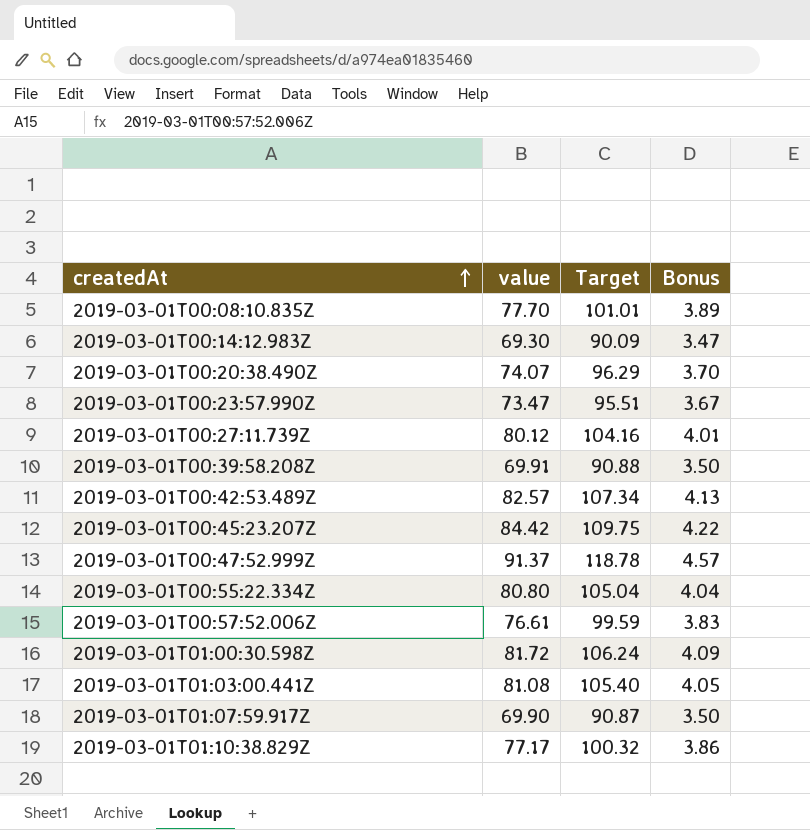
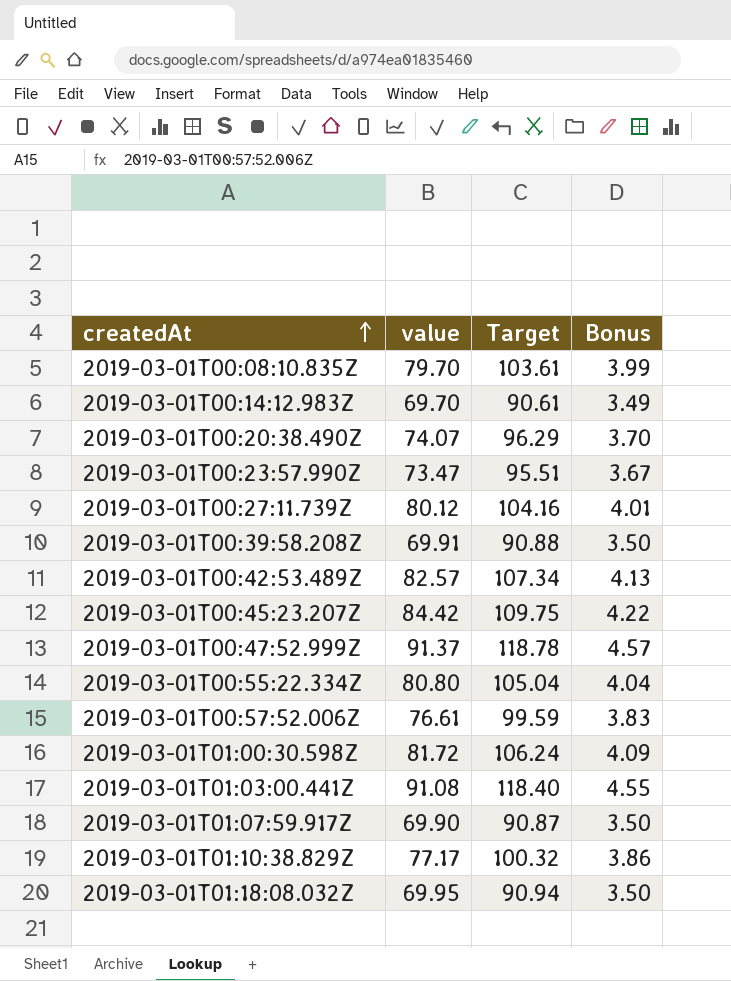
2019-03-01T00:08:10.835Z | value: 77.70 -> 79.70
2019-03-01T00:08:10.835Z | Target: 101.01 -> 103.61
2019-03-01T00:08:10.835Z | Bonus: 3.89 -> 3.99
2019-03-01T00:14:12.983Z | value: 69.30 -> 69.70
2019-03-01T00:14:12.983Z | Target: 90.09 -> 90.61
2019-03-01T00:14:12.983Z | Bonus: 3.47 -> 3.49
2019-03-01T01:03:00.441Z | value: 81.08 -> 91.08
2019-03-01T01:03:00.441Z | Target: 105.40 -> 118.40
2019-03-01T01:03:00.441Z | Bonus: 4.05 -> 4.55
row 2019-03-01T01:18:08.032Z: none -> 69.95 | 90.94 | 3.50

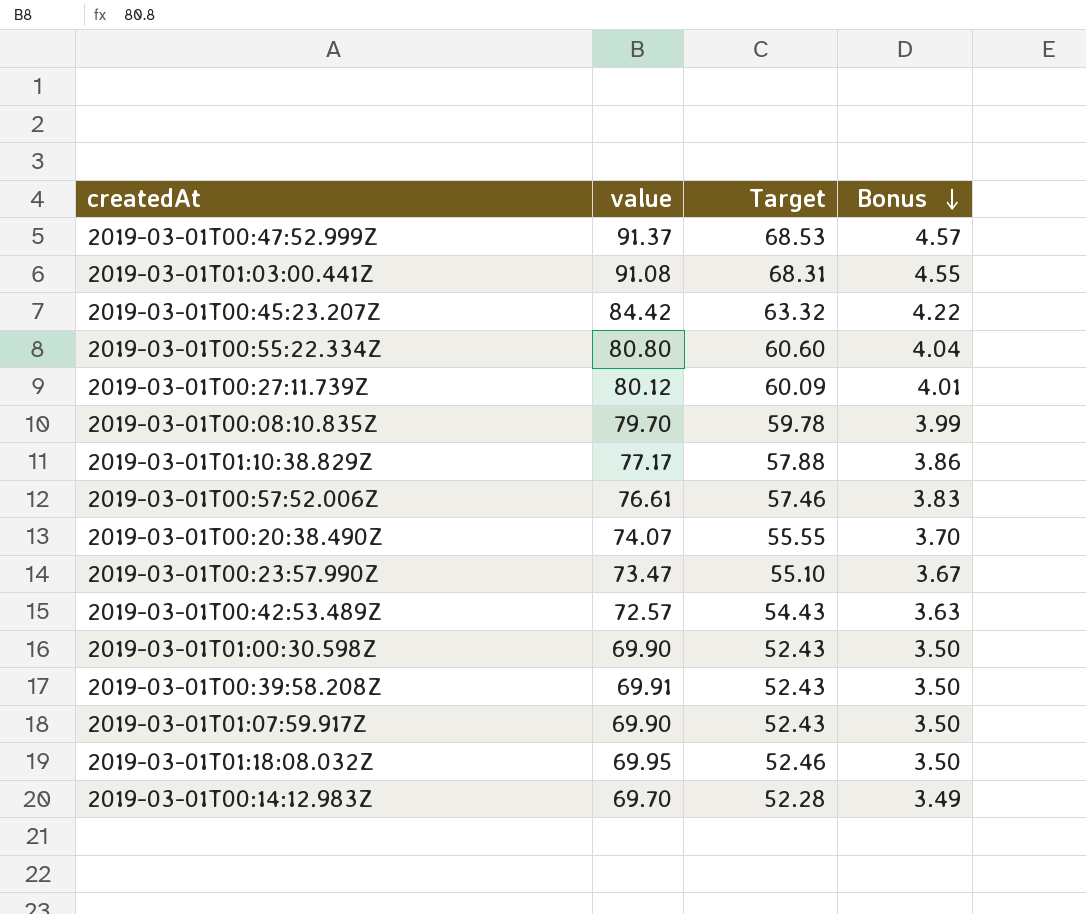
row order: createdAt ascending -> Bonus descending
column Target | formula: [value] * 1.3 -> [value] * 0.75
2019-03-01T00:42:53.489Z | value: 82.57 -> 72.57
2019-03-01T00:42:53.489Z | Bonus: 4.13 -> 3.63
2019-03-01T01:00:30.598Z | value: 81.72 -> 69.90
2019-03-01T01:00:30.598Z | Bonus: 4.09 -> 3.50

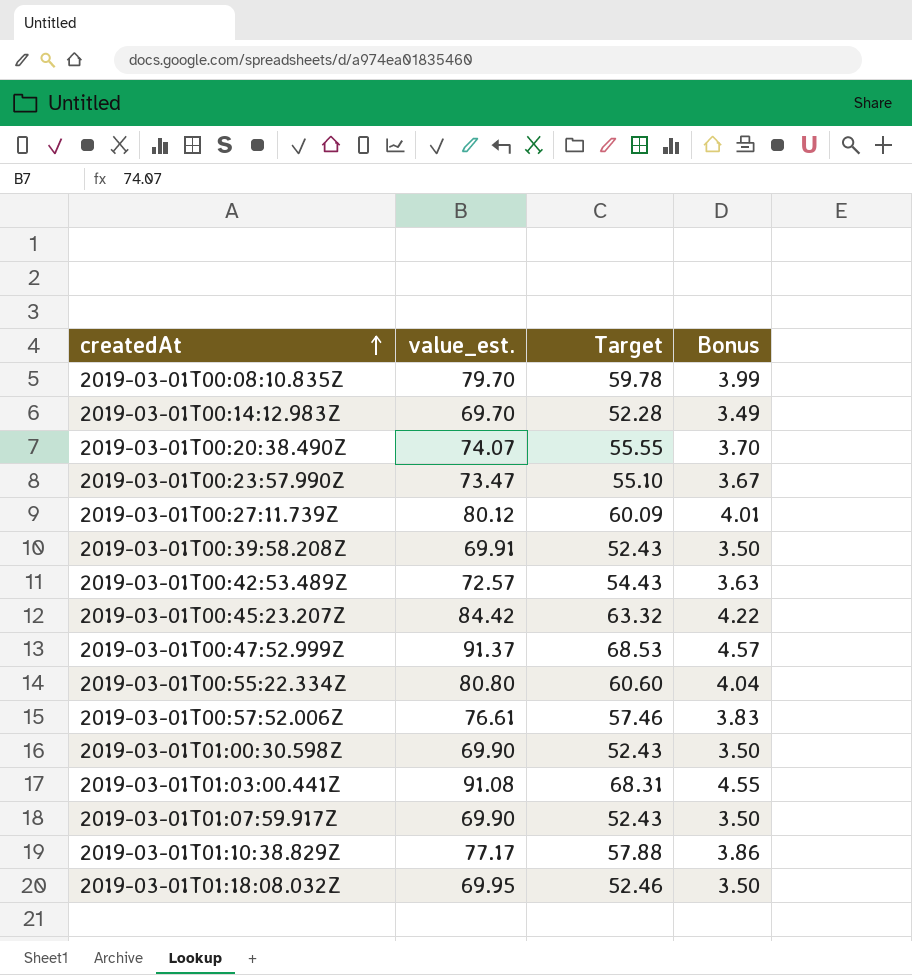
row order: Bonus descending -> createdAt ascending
column name: value -> value_est.

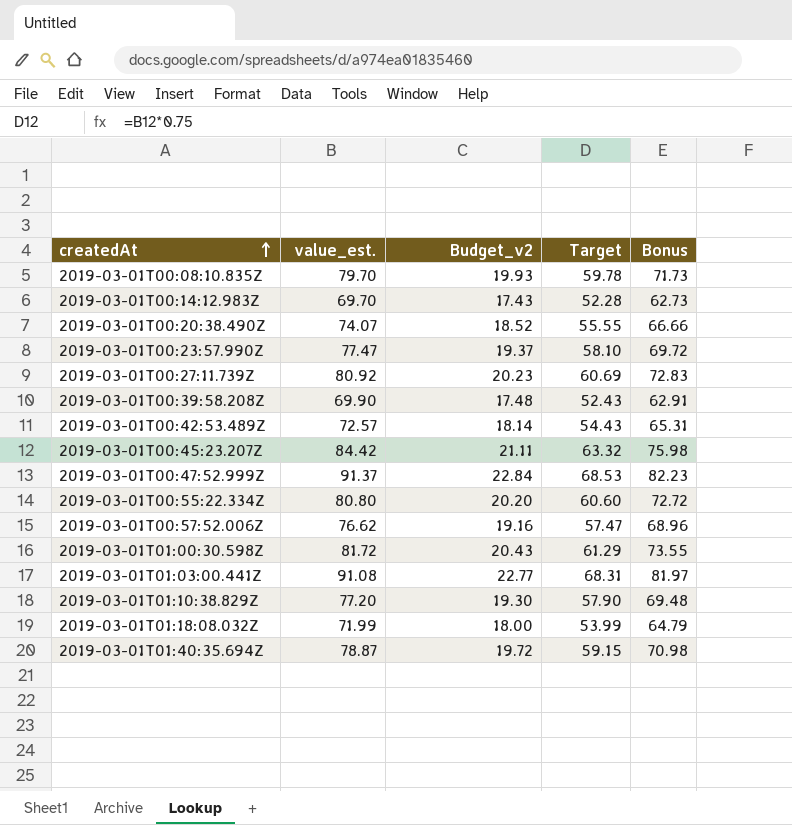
column Budget_v2 | formula: none -> [value_est.] * 0.25
column Bonus | formula: [value_est.] * 0.05 -> [value_est.] * 0.9
row 2019-03-01T01:07:59.917Z: 69.90 | 52.43 | 3.50 -> none
2019-03-01T00:23:57.990Z | value_est.: 73.47 -> 77.47
2019-03-01T00:23:57.990Z | Target: 55.10 -> 58.10
2019-03-01T00:27:11.739Z | value_est.: 80.12 -> 80.92
2019-03-01T00:27:11.739Z | Target: 60.09 -> 60.69
2019-03-01T00:39:58.208Z | value_est.: 69.91 -> 69.90
2019-03-01T00:57:52.006Z | value_est.: 76.61 -> 76.62
2019-03-01T00:57:52.006Z | Target: 57.46 -> 57.47
2019-03-01T01:00:30.598Z | value_est.: 69.90 -> 81.72
2019-03-01T01:00:30.598Z | Target: 52.43 -> 61.29
2019-03-01T01:10:38.829Z | value_est.: 77.17 -> 77.20
2019-03-01T01:10:38.829Z | Target: 57.88 -> 57.90
2019-03-01T01:18:08.032Z | value_est.: 69.95 -> 71.99
2019-03-01T01:18:08.032Z | Target: 52.46 -> 53.99
row 2019-03-01T01:40:35.694Z: none -> 78.87 | 19.72 | 59.15 | 70.98

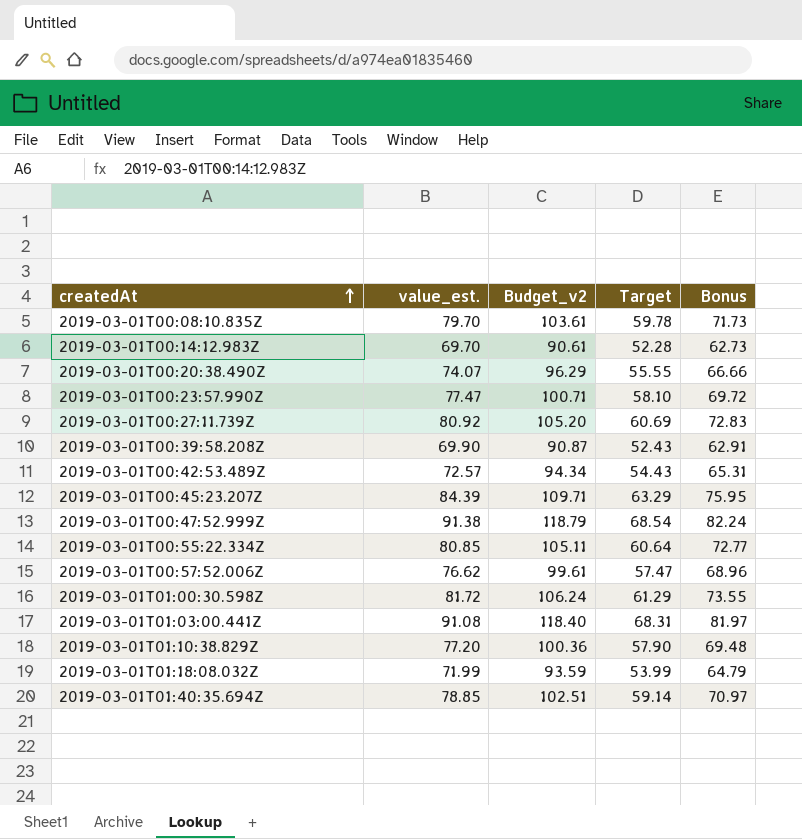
column Budget_v2 | formula: [value_est.] * 0.25 -> [value_est.] * 1.3
2019-03-01T00:45:23.207Z | value_est.: 84.42 -> 84.39
2019-03-01T00:45:23.207Z | Target: 63.32 -> 63.29
2019-03-01T00:45:23.207Z | Bonus: 75.98 -> 75.95
2019-03-01T00:47:52.999Z | value_est.: 91.37 -> 91.38
2019-03-01T00:47:52.999Z | Target: 68.53 -> 68.54
2019-03-01T00:47:52.999Z | Bonus: 82.23 -> 82.24
2019-03-01T00:55:22.334Z | value_est.: 80.80 -> 80.85
2019-03-01T00:55:22.334Z | Target: 60.60 -> 60.64
2019-03-01T00:55:22.334Z | Bonus: 72.72 -> 72.77
2019-03-01T01:40:35.694Z | value_est.: 78.87 -> 78.85
2019-03-01T01:40:35.694Z | Target: 59.15 -> 59.14
2019-03-01T01:40:35.694Z | Bonus: 70.98 -> 70.97

